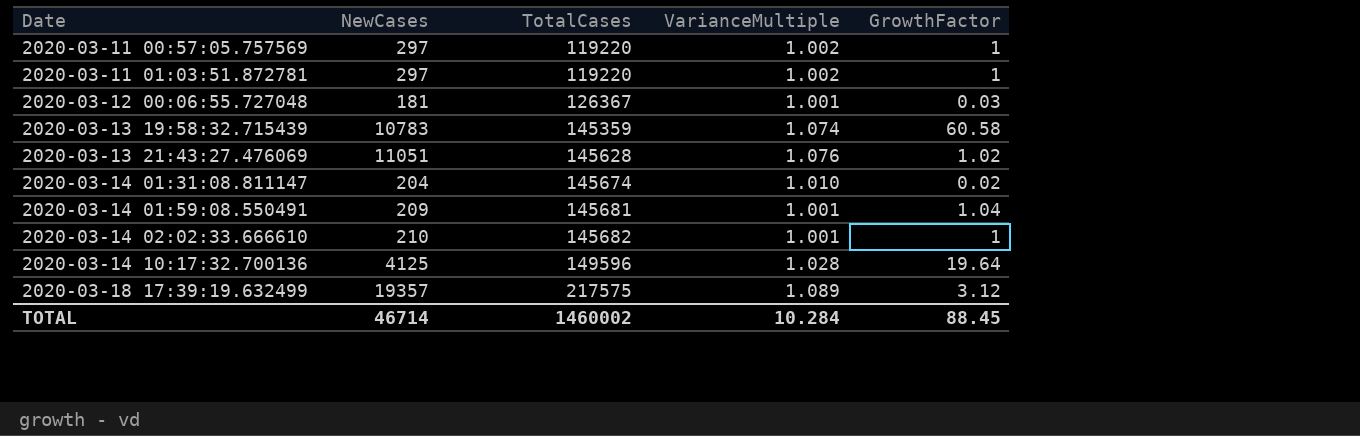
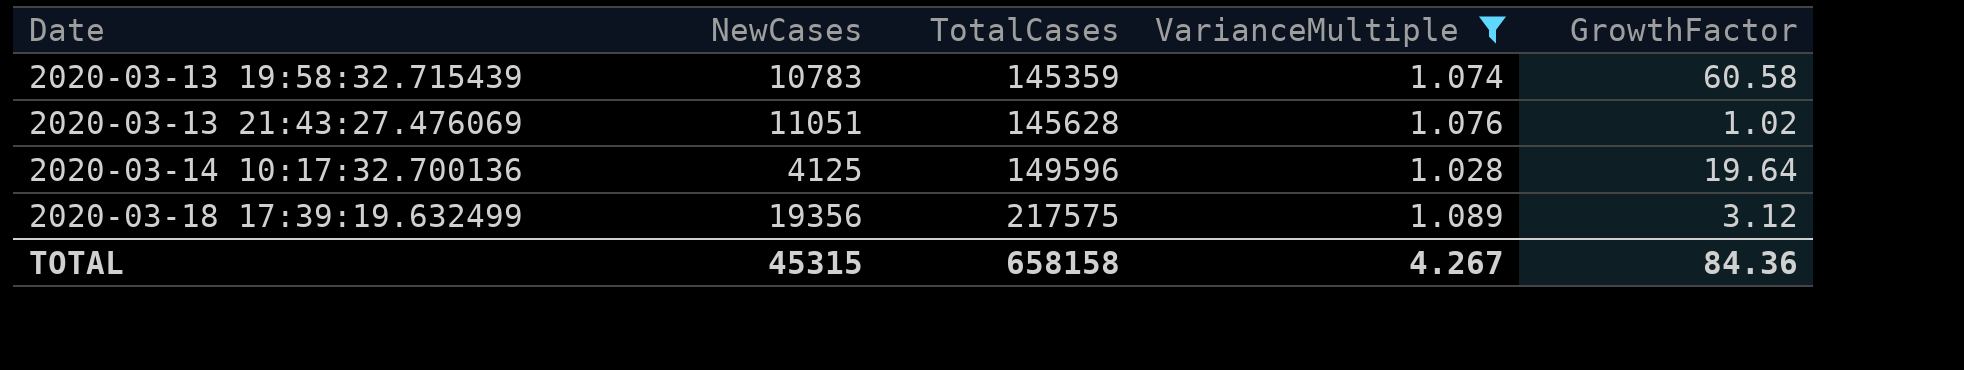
filter: none -> VarianceMultiple >= 1.028
2020-03-18 17:39:19.632499 | NewCases: 19357 -> 19356
TOTAL | NewCases: 46714 -> 45315
TOTAL | TotalCases: 1460002 -> 658158
TOTAL | VarianceMultiple: 10.284 -> 4.267
TOTAL | GrowthFactor: 88.45 -> 84.36

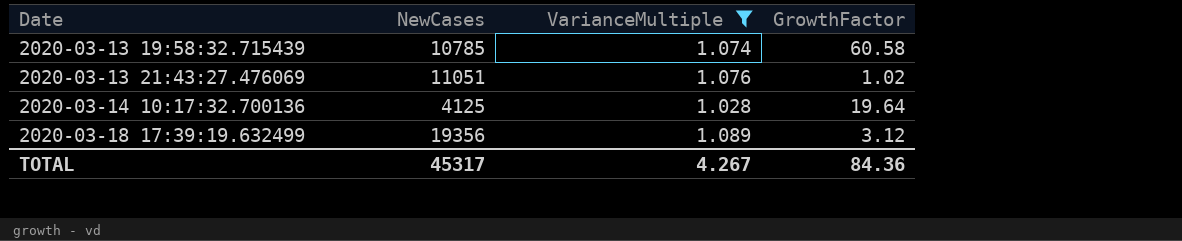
column TotalCases | position: 3 -> none
2020-03-13 19:58:32.715439 | NewCases: 10783 -> 10785
TOTAL | NewCases: 45315 -> 45317

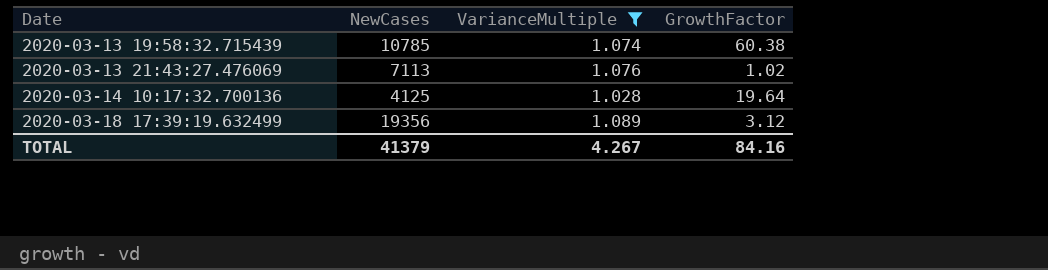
2020-03-13 19:58:32.715439 | GrowthFactor: 60.58 -> 60.38
2020-03-13 21:43:27.476069 | NewCases: 11051 -> 7113
TOTAL | NewCases: 45317 -> 41379
TOTAL | GrowthFactor: 84.36 -> 84.16

